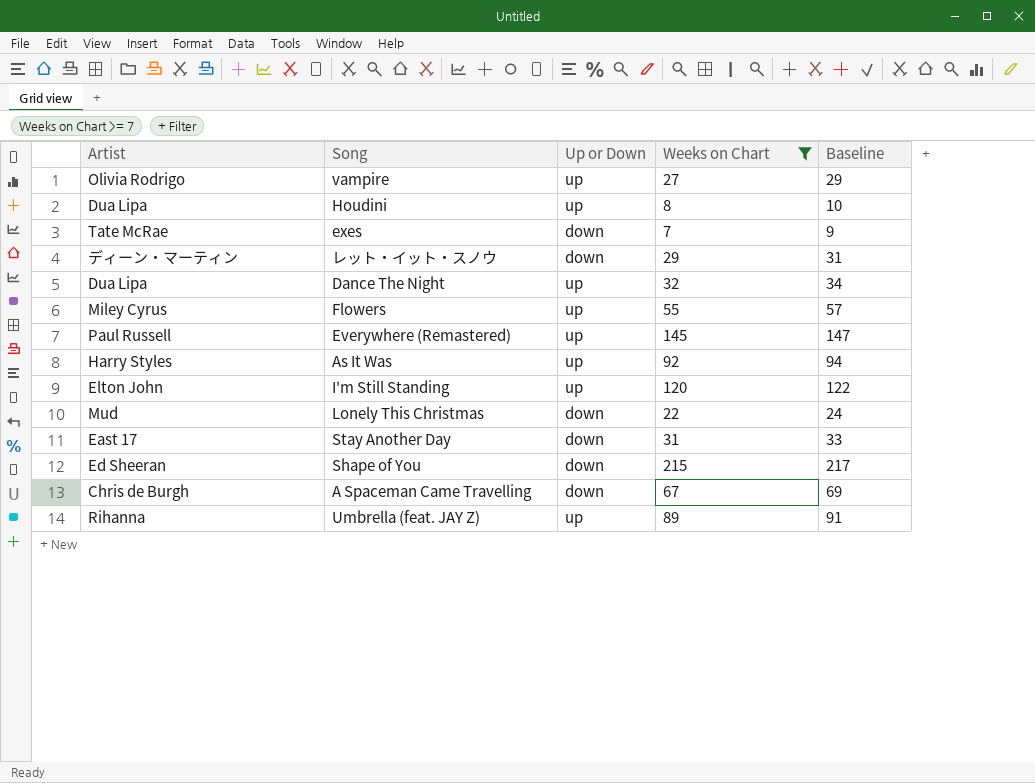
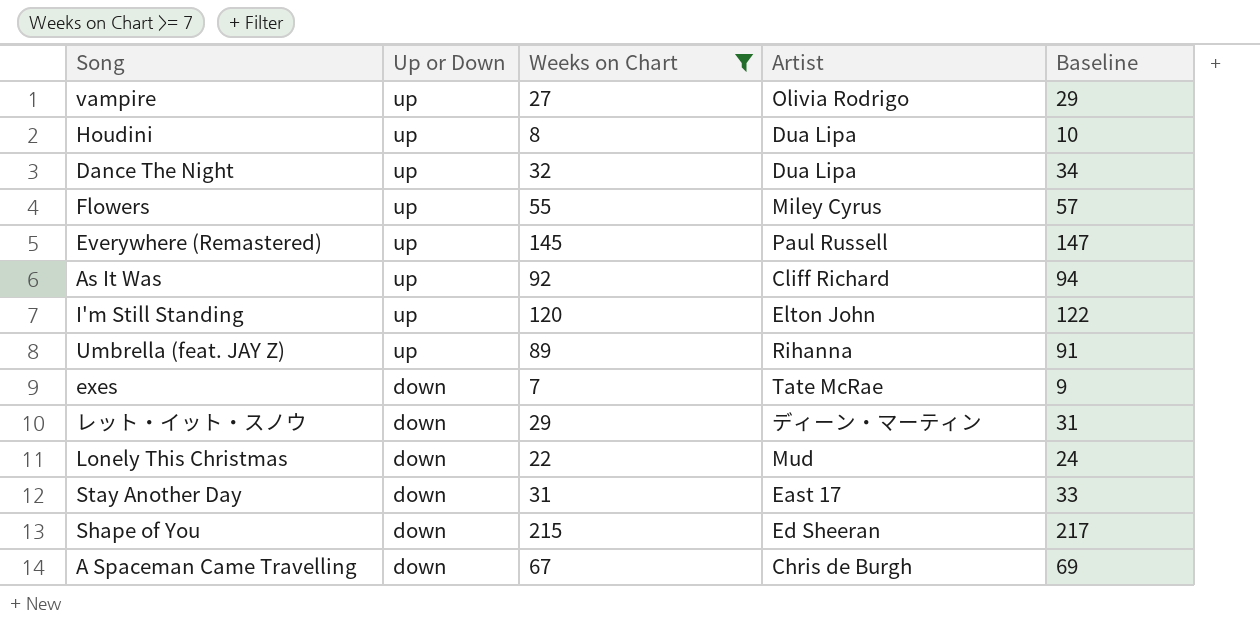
row order: none -> Up or Down descending
column Artist | position: 1 -> 4
As It Was | Artist: Harry Styles -> Cliff Richard

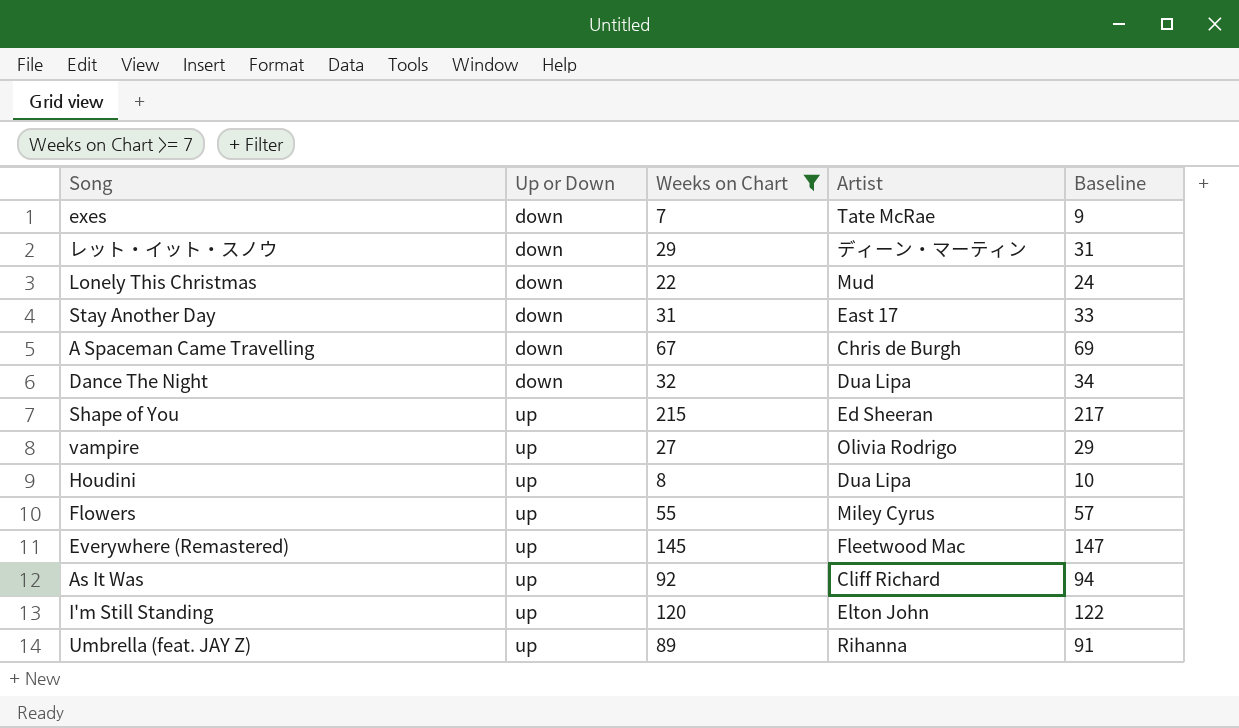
row order: Up or Down descending -> Up or Down ascending
Dance The Night | Up or Down: up -> down
Shape of You | Up or Down: down -> up
Everywhere (Remastered) | Artist: Paul Russell -> Fleetwood Mac

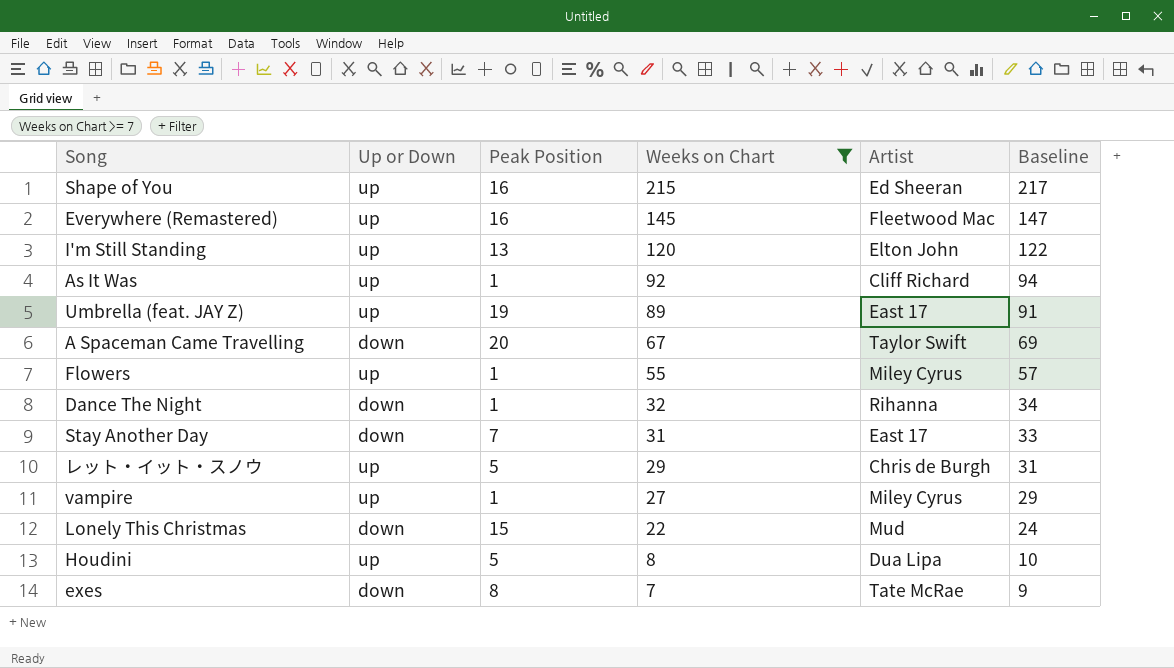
row order: Up or Down ascending -> Weeks on Chart descending
column Peak Position | position: none -> 3
Umbrella (feat. JAY Z) | Artist: Rihanna -> East 17
A Spaceman Came Travelling | Artist: Chris de Burgh -> Taylor Swift
Dance The Night | Artist: Dua Lipa -> Rihanna
レット・イット・スノウ | Up or Down: down -> up
レット・イット・スノウ | Artist: ディーン・マーティン -> Chris de Burgh
vampire | Artist: Olivia Rodrigo -> Miley Cyrus

